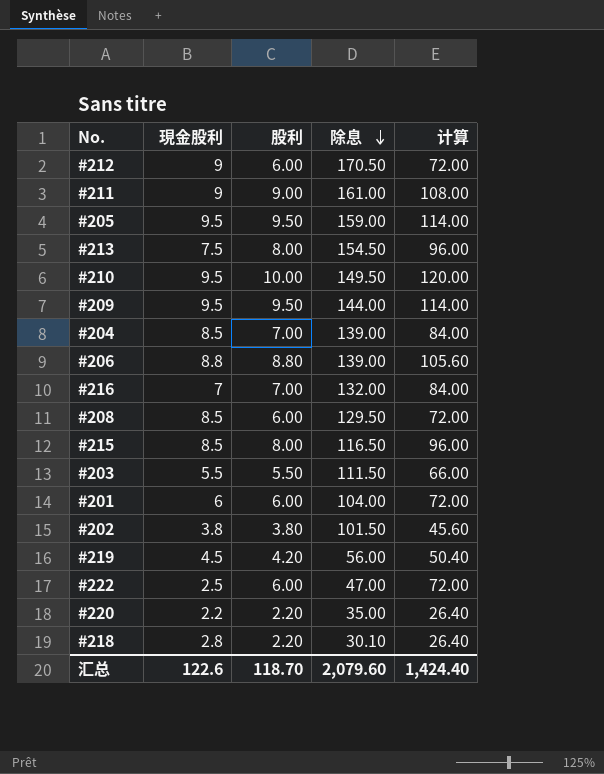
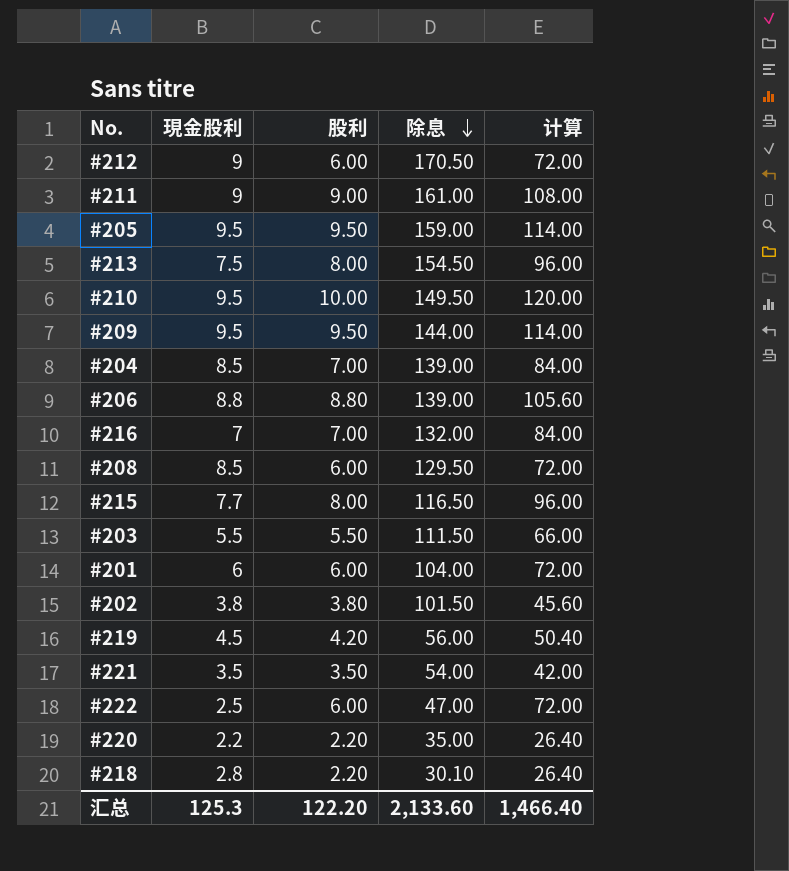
#215 | 現金股利: 8.5 -> 7.7
row #221: none -> 3.5 | 3.50 | 54.00 | 42.00
汇总 | 現金股利: 122.6 -> 125.3
汇总 | 股利: 118.70 -> 122.20
汇总 | 除息: 2,079.60 -> 2,133.60
汇总 | 计算: 1,424.40 -> 1,466.40

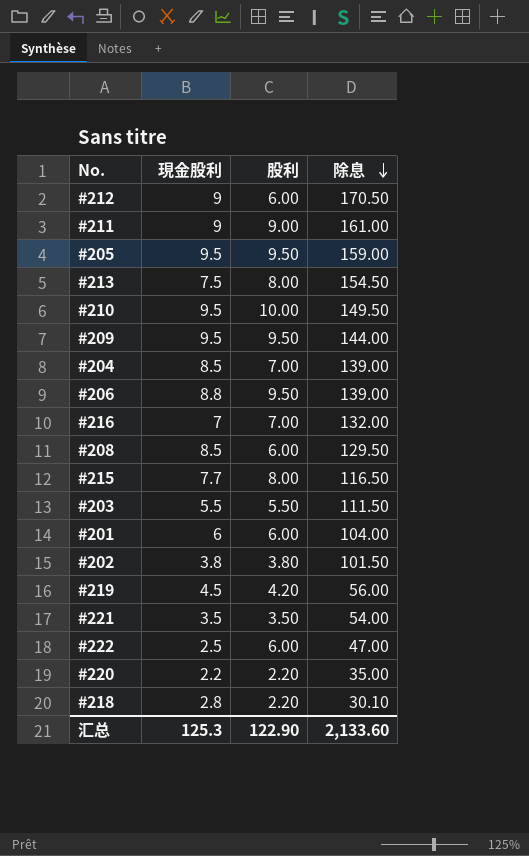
column 计算 | formula: [股利] * 12 -> none
#206 | 股利: 8.80 -> 9.50
汇总 | 股利: 122.20 -> 122.90

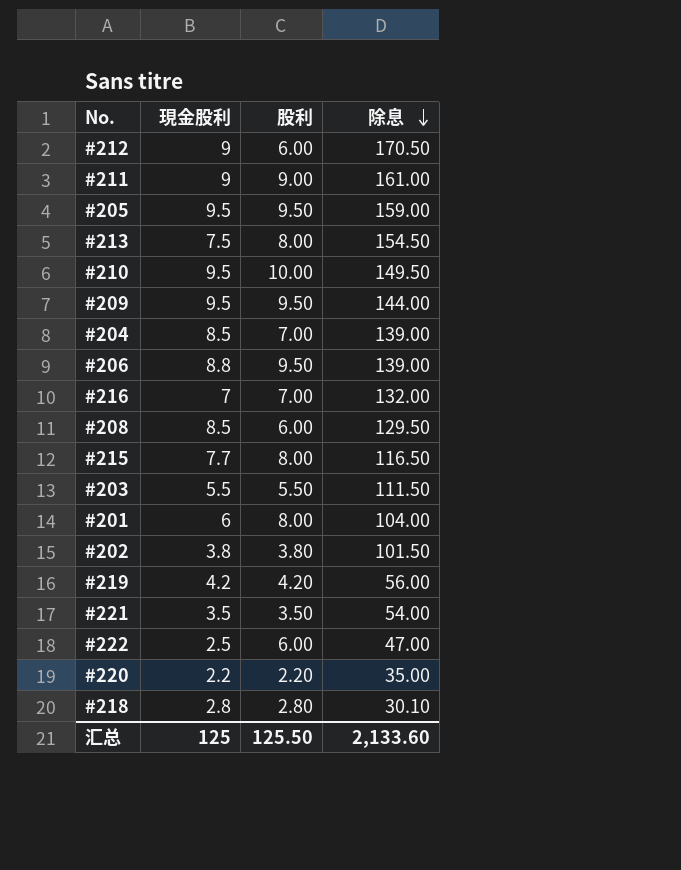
#201 | 股利: 6.00 -> 8.00
#219 | 現金股利: 4.5 -> 4.2
#218 | 股利: 2.20 -> 2.80
汇总 | 現金股利: 125.3 -> 125
汇总 | 股利: 122.90 -> 125.50

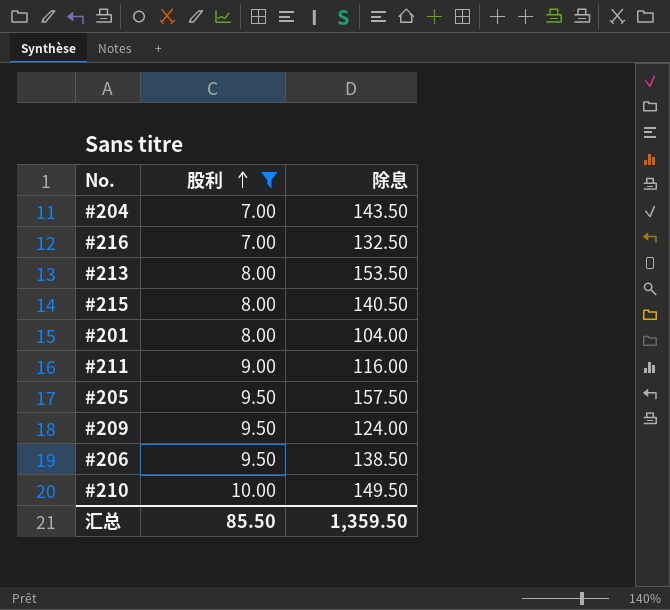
filter: none -> 股利 >= 7.00
row order: 除息 descending -> 股利 ascending
column 現金股利 | position: 2 -> none
#204 | 除息: 139.00 -> 143.50
#216 | 除息: 132.00 -> 132.50
#213 | 除息: 154.50 -> 153.50
#215 | 除息: 116.50 -> 140.50
#211 | 除息: 161.00 -> 116.00
#205 | 除息: 159.00 -> 157.50
#209 | 除息: 144.00 -> 124.00
#206 | 除息: 139.00 -> 138.50
汇总 | 股利: 125.50 -> 85.50
汇总 | 除息: 2,133.60 -> 1,359.50

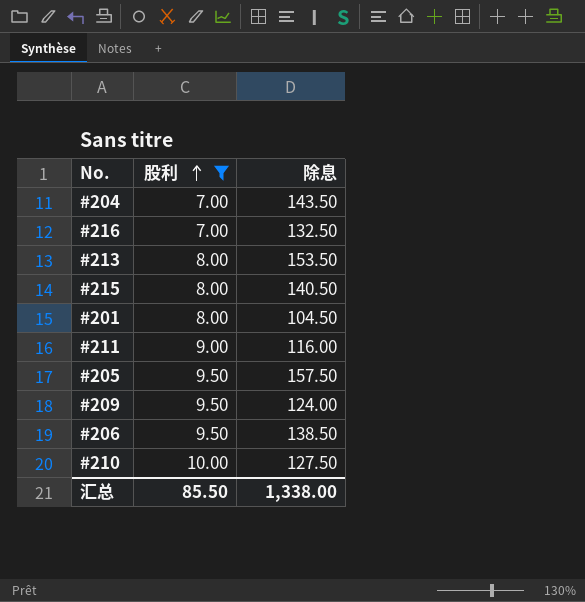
#201 | 除息: 104.00 -> 104.50
#210 | 除息: 149.50 -> 127.50
汇总 | 除息: 1,359.50 -> 1,338.00

